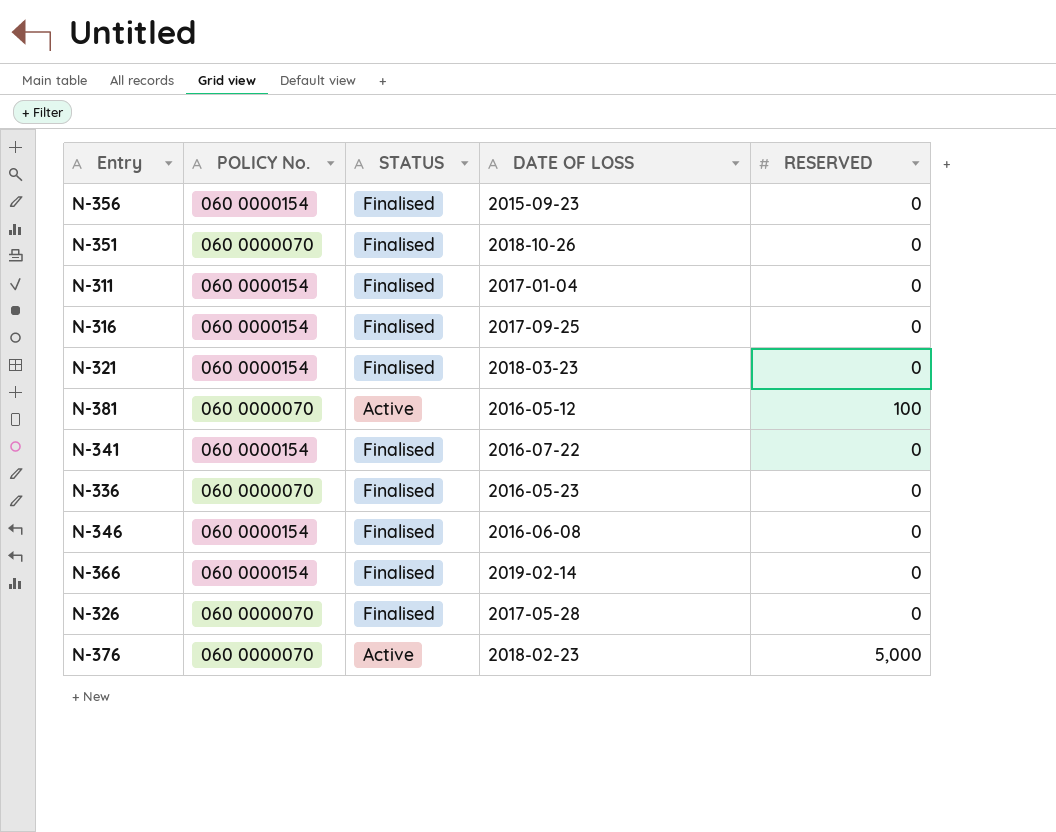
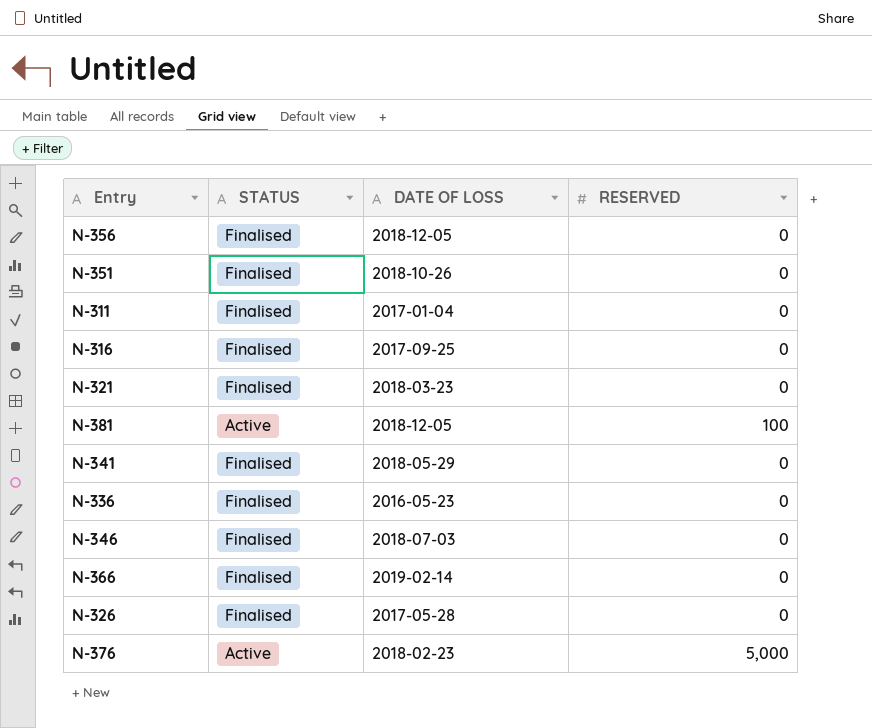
column POLICY No. | position: 2 -> none
N-356 | DATE OF LOSS: 2015-09-23 -> 2018-12-05
N-381 | DATE OF LOSS: 2016-05-12 -> 2018-12-05
N-341 | DATE OF LOSS: 2016-07-22 -> 2018-05-29
N-346 | DATE OF LOSS: 2016-06-08 -> 2018-07-03

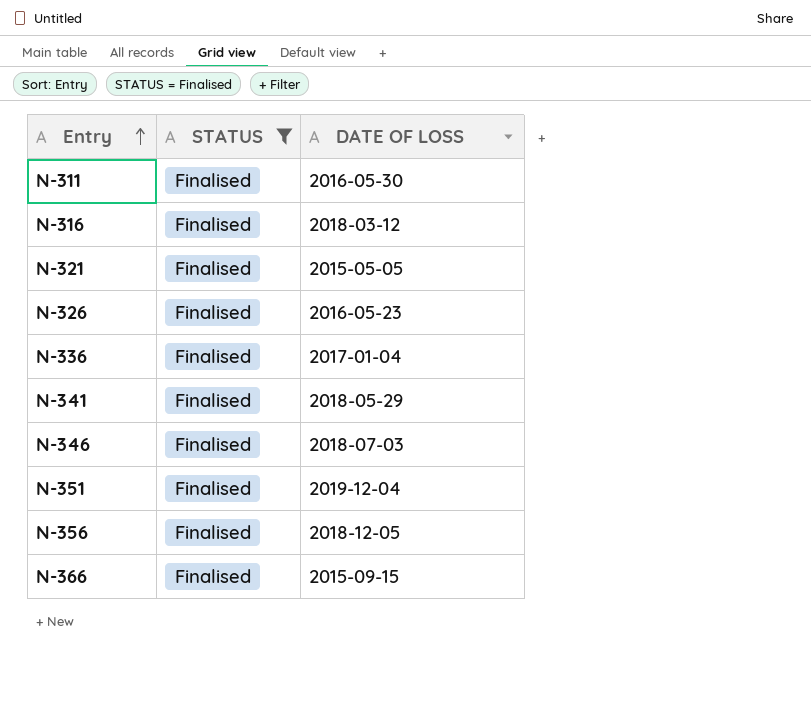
filter: none -> STATUS = Finalised
row order: none -> Entry ascending
column RESERVED | position: 4 -> none
N-311 | DATE OF LOSS: 2017-01-04 -> 2016-05-30
N-316 | DATE OF LOSS: 2017-09-25 -> 2018-03-12
N-321 | DATE OF LOSS: 2018-03-23 -> 2015-05-05
N-326 | DATE OF LOSS: 2017-05-28 -> 2016-05-23
N-336 | DATE OF LOSS: 2016-05-23 -> 2017-01-04
N-351 | DATE OF LOSS: 2018-10-26 -> 2019-12-04
N-366 | DATE OF LOSS: 2019-02-14 -> 2015-09-15

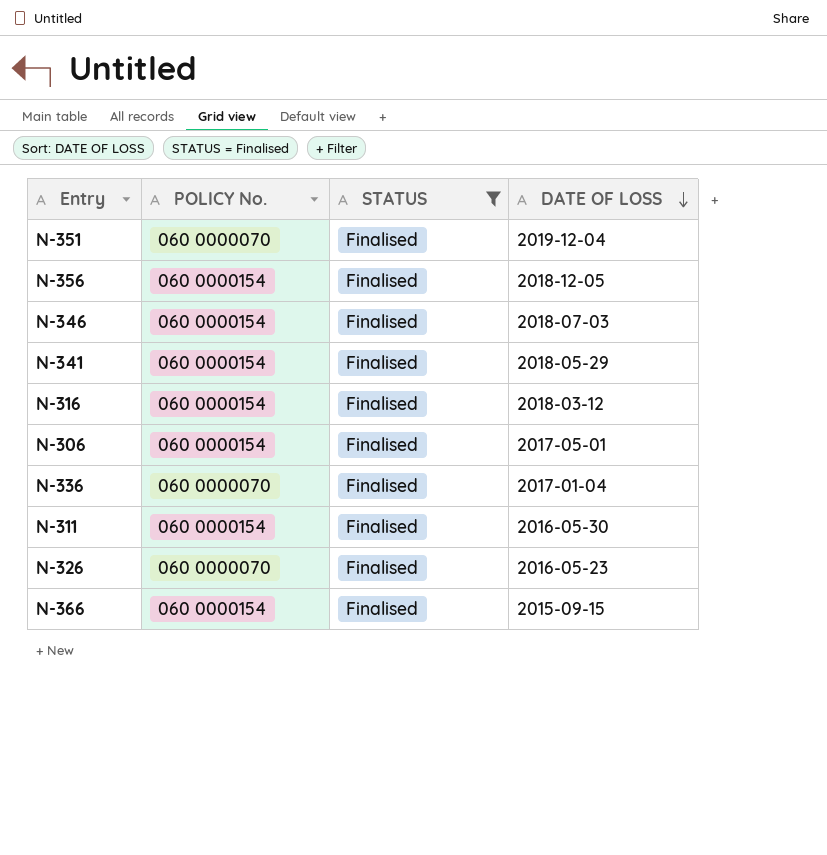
row order: Entry ascending -> DATE OF LOSS descending
column POLICY No. | position: none -> 2
row N-321: Finalised | 2015-05-05 -> none
row N-306: none -> 060 0000154 | Finalised | 2017-05-01

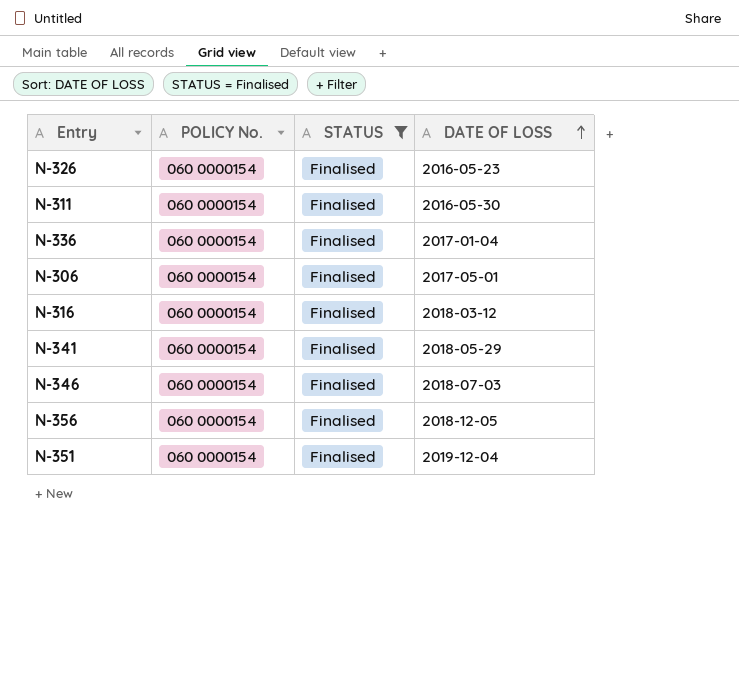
row order: DATE OF LOSS descending -> DATE OF LOSS ascending
row N-366: 060 0000154 | Finalised | 2015-09-15 -> none
N-326 | POLICY No.: 060 0000070 -> 060 0000154
N-336 | POLICY No.: 060 0000070 -> 060 0000154
N-351 | POLICY No.: 060 0000070 -> 060 0000154

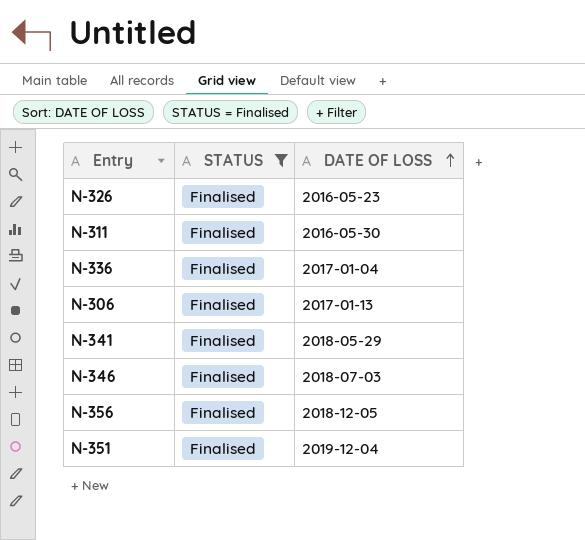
column POLICY No. | position: 2 -> none
row N-316: 060 0000154 | Finalised | 2018-03-12 -> none
N-306 | DATE OF LOSS: 2017-05-01 -> 2017-01-13

